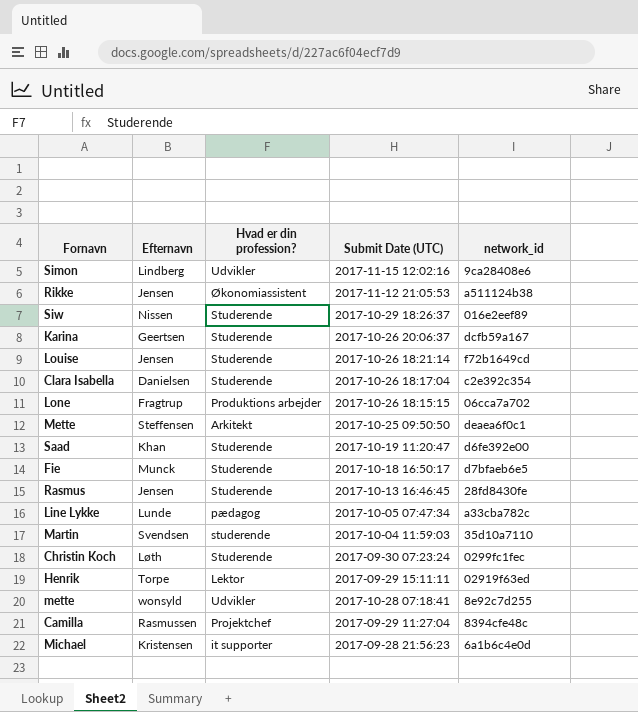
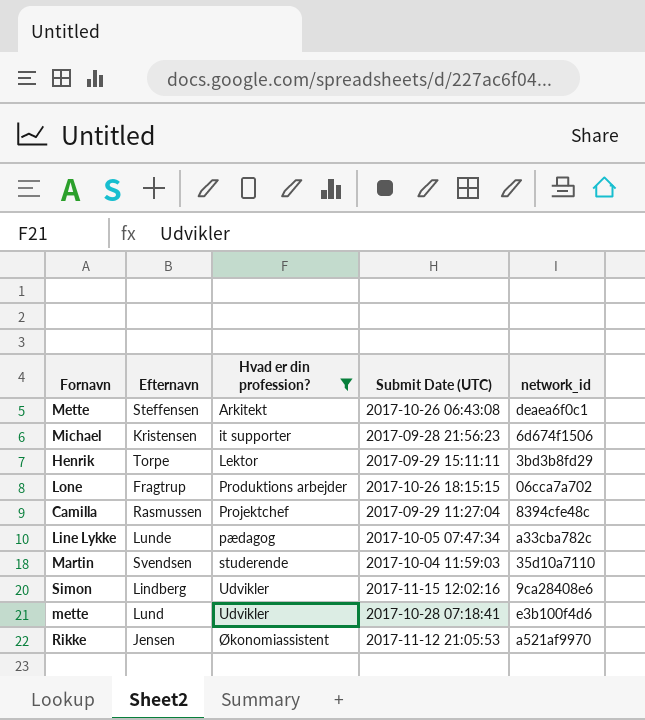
filter: none -> Hvad er din profession? != Studerende
row order: none -> Hvad er din profession? ascending
Mette | Submit Date (UTC): 2017-10-25 09:50:50 -> 2017-10-26 06:43:08
Michael | network_id: 6a1b6c4e0d -> 6d674f1506
Henrik | network_id: 02919f63ed -> 3bd3b8fd29
mette | Efternavn: wonsyld -> Lund
mette | network_id: 8e92c7d255 -> e3b100f4d6
Rikke | network_id: a511124b38 -> a521af9970

